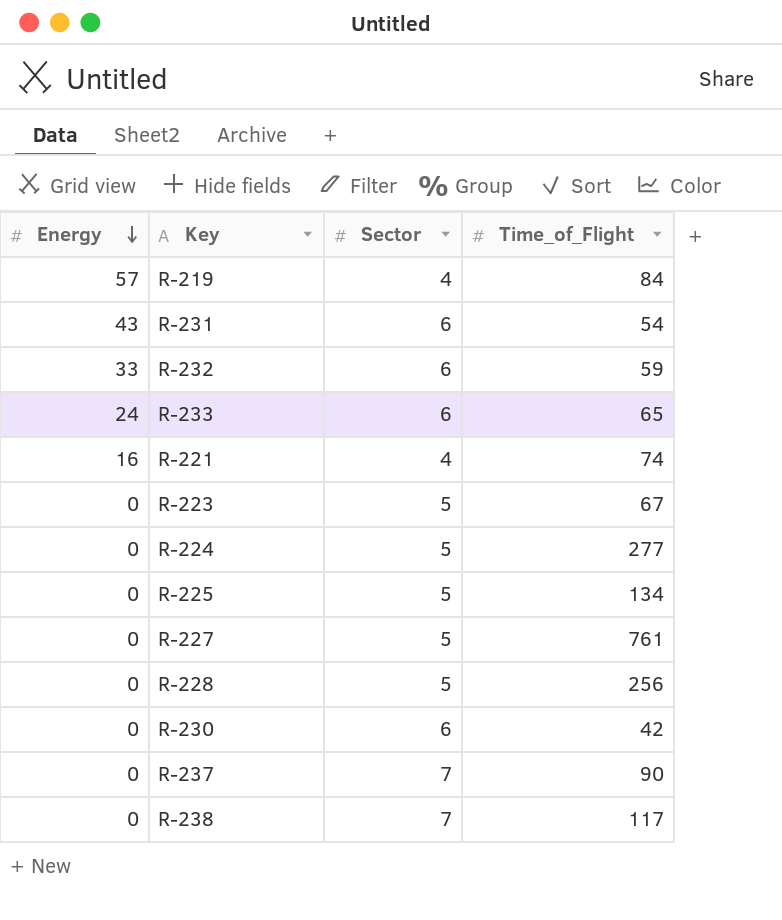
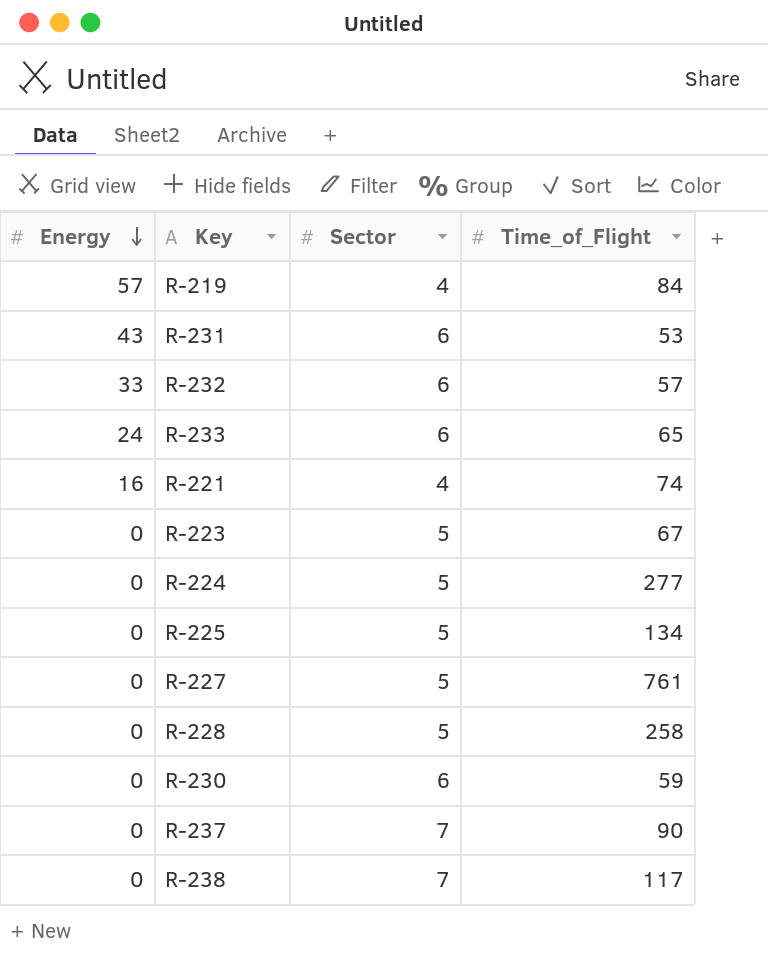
R-231 | Time_of_Flight: 54 -> 53
R-232 | Time_of_Flight: 59 -> 57
R-228 | Time_of_Flight: 256 -> 258
R-230 | Time_of_Flight: 42 -> 59

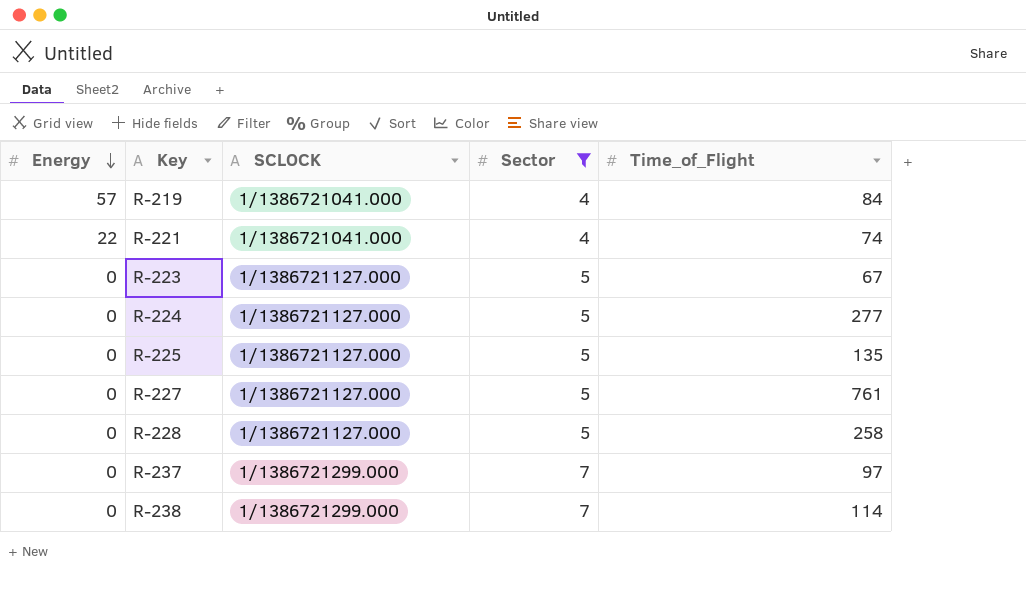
filter: none -> Sector != 6
column SCLOCK | position: none -> 3
R-221 | Energy: 16 -> 22
R-225 | Time_of_Flight: 134 -> 135
R-237 | Time_of_Flight: 90 -> 97
R-238 | Time_of_Flight: 117 -> 114

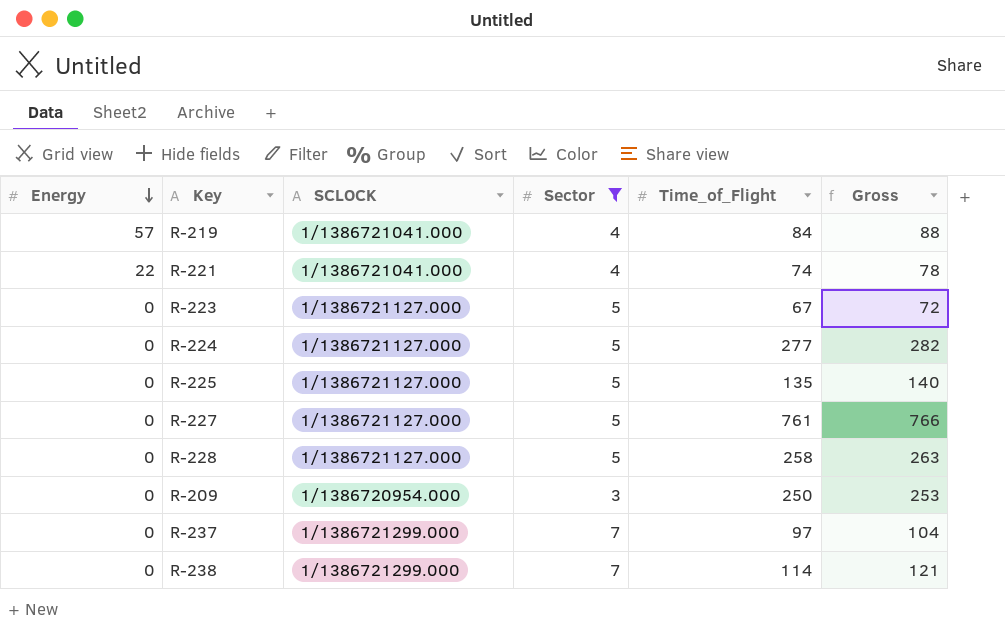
column Gross | formula: none -> [Sector] + [Time_of_Flight]
row R-209: none -> 0 | 1/1386720954.000 | 3 | 250 | 253

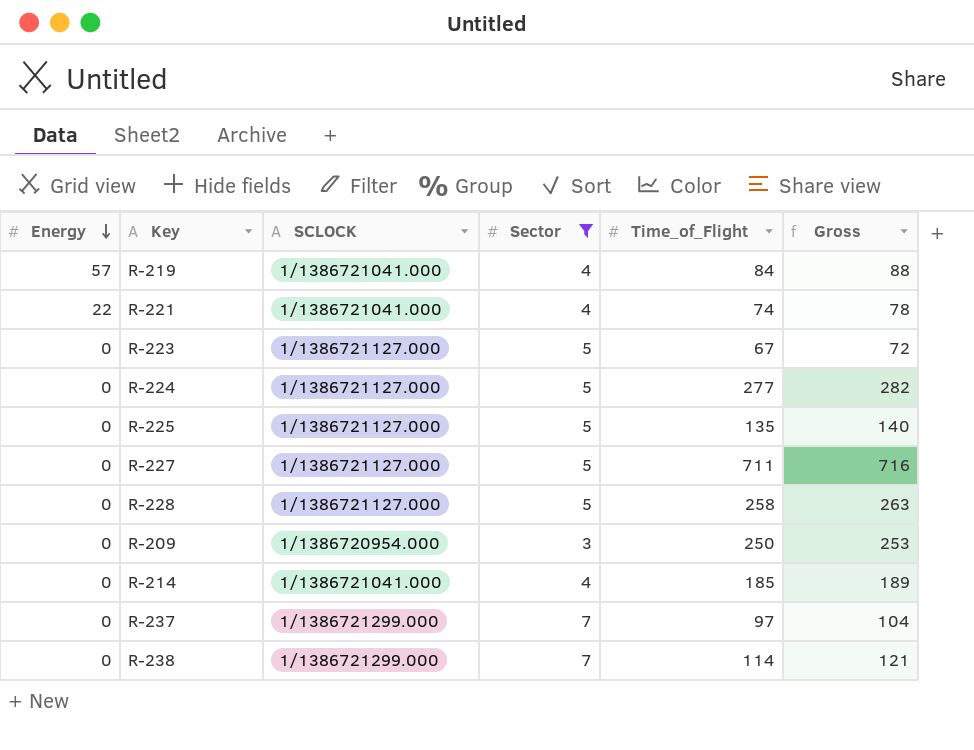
R-227 | Time_of_Flight: 761 -> 711
R-227 | Gross: 766 -> 716
row R-214: none -> 0 | 1/1386721041.000 | 4 | 185 | 189

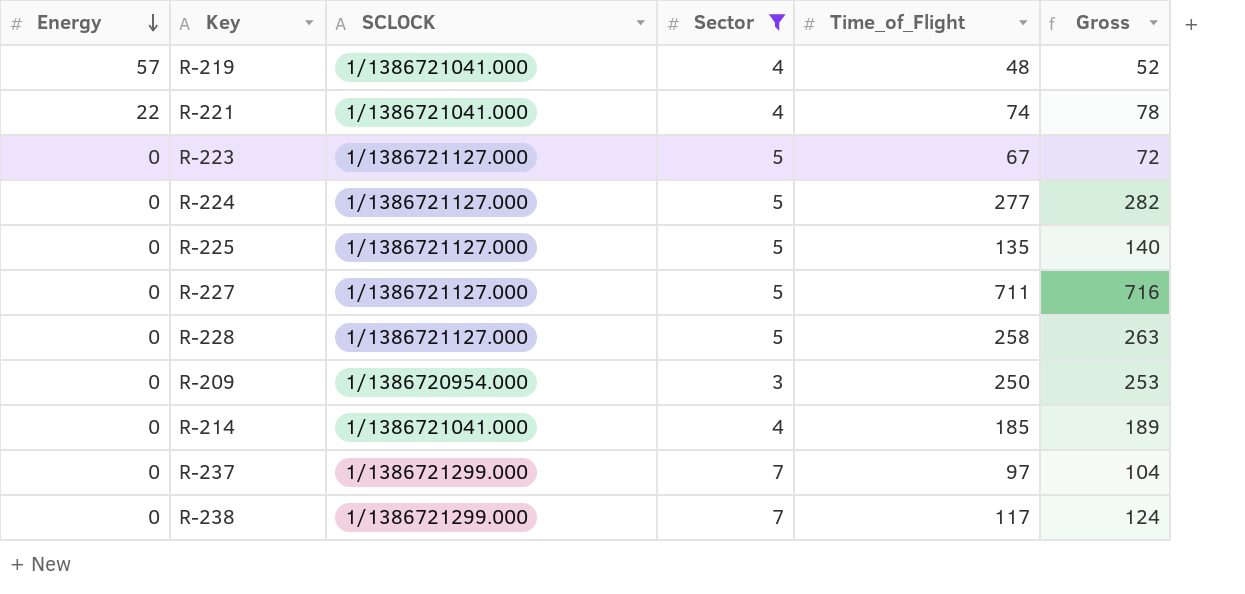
R-219 | Time_of_Flight: 84 -> 48
R-219 | Gross: 88 -> 52
R-238 | Time_of_Flight: 114 -> 117
R-238 | Gross: 121 -> 124

